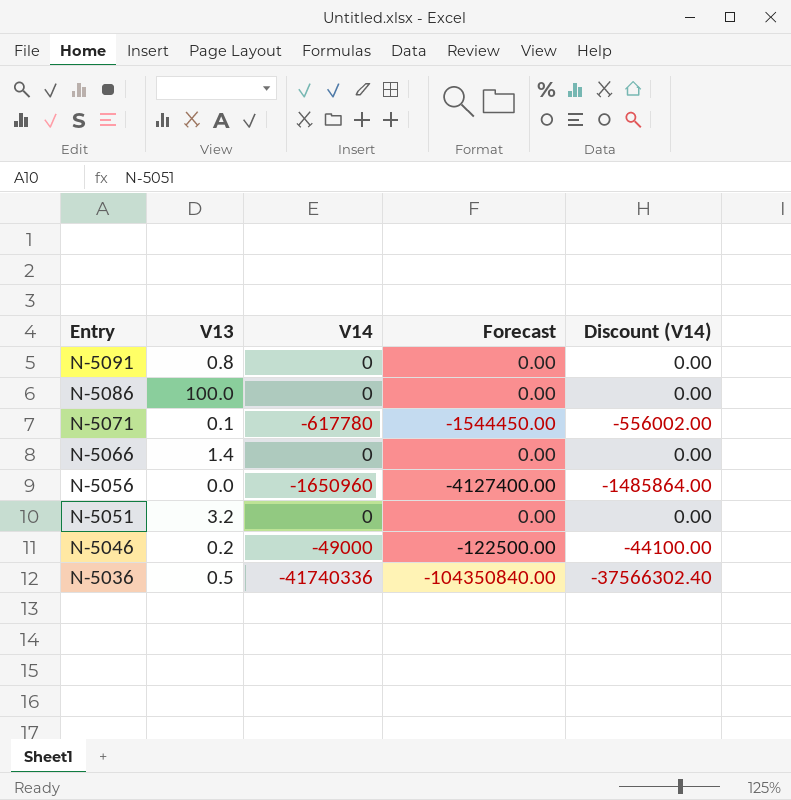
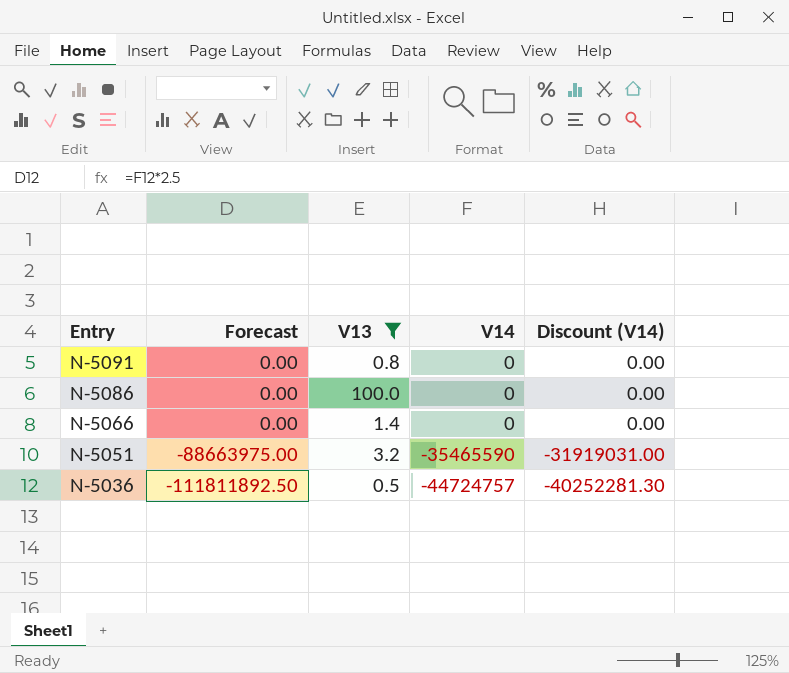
filter: none -> V13 >= 0.5
column Forecast | position: 4 -> 2
N-5051 | Forecast: 0.00 -> -88663975.00
N-5051 | V14: 0 -> -35465590
N-5051 | Discount (V14): 0.00 -> -31919031.00
N-5036 | Forecast: -104350840.00 -> -111811892.50
N-5036 | V14: -41740336 -> -44724757
N-5036 | Discount (V14): -37566302.40 -> -40252281.30

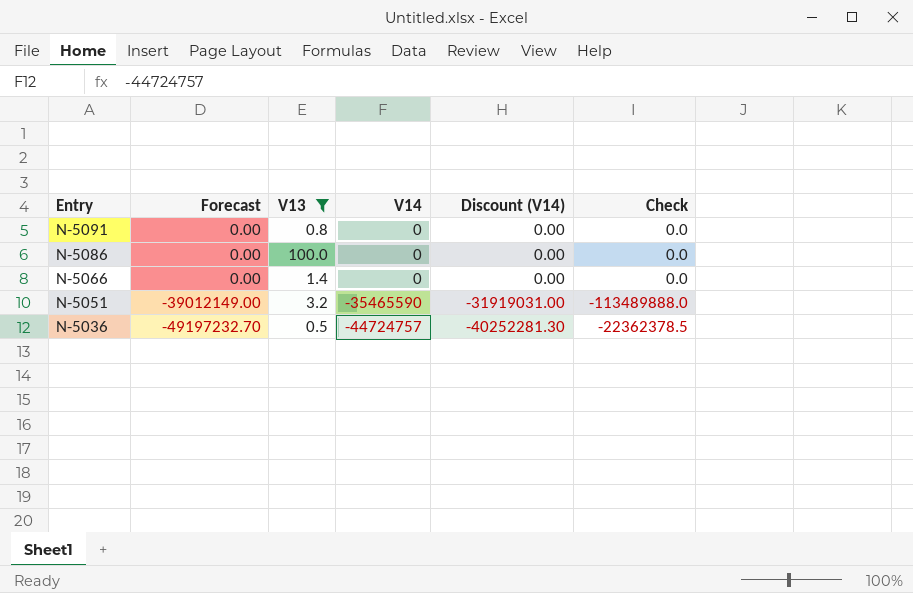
column Forecast | formula: [V14] * 2.5 -> [V14] * 1.1
column Check | formula: none -> [V13] * [V14]

